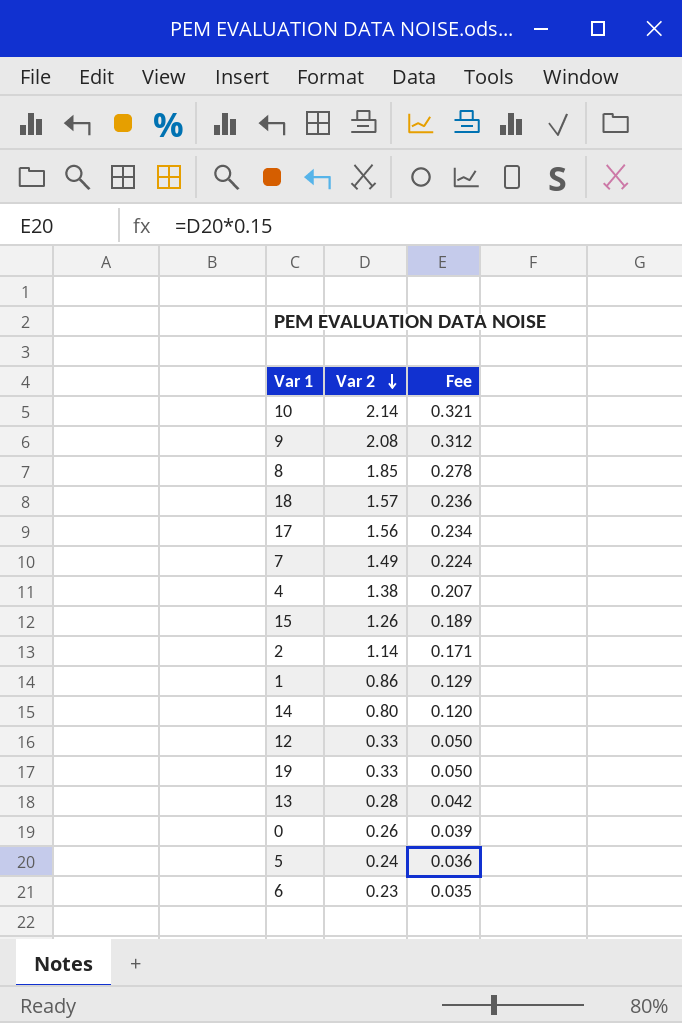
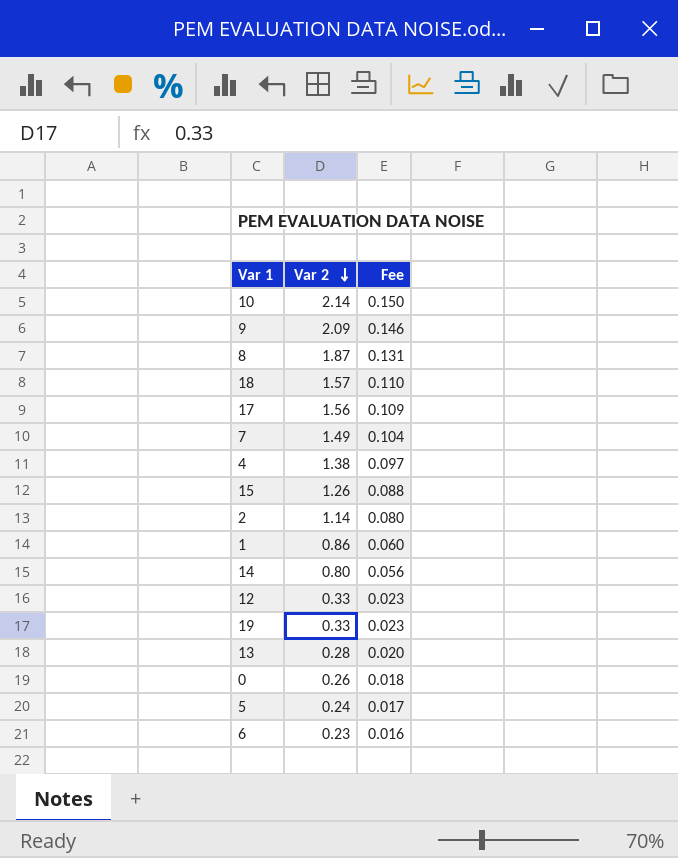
column Fee | formula: [Var 2] * 0.15 -> [Var 2] * 0.07
9 | Var 2: 2.08 -> 2.09
8 | Var 2: 1.85 -> 1.87

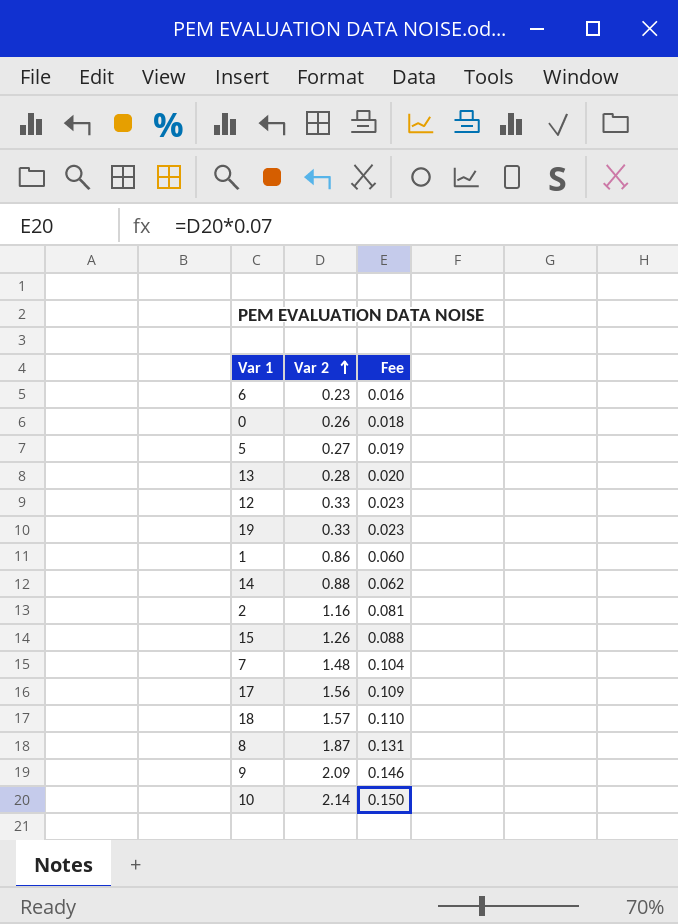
row order: Var 2 descending -> Var 2 ascending
row 4: 1.38 | 0.097 -> none
5 | Var 2: 0.24 -> 0.27
5 | Fee: 0.017 -> 0.019
14 | Var 2: 0.80 -> 0.88
14 | Fee: 0.056 -> 0.062
2 | Var 2: 1.14 -> 1.16
2 | Fee: 0.080 -> 0.081
7 | Var 2: 1.49 -> 1.48

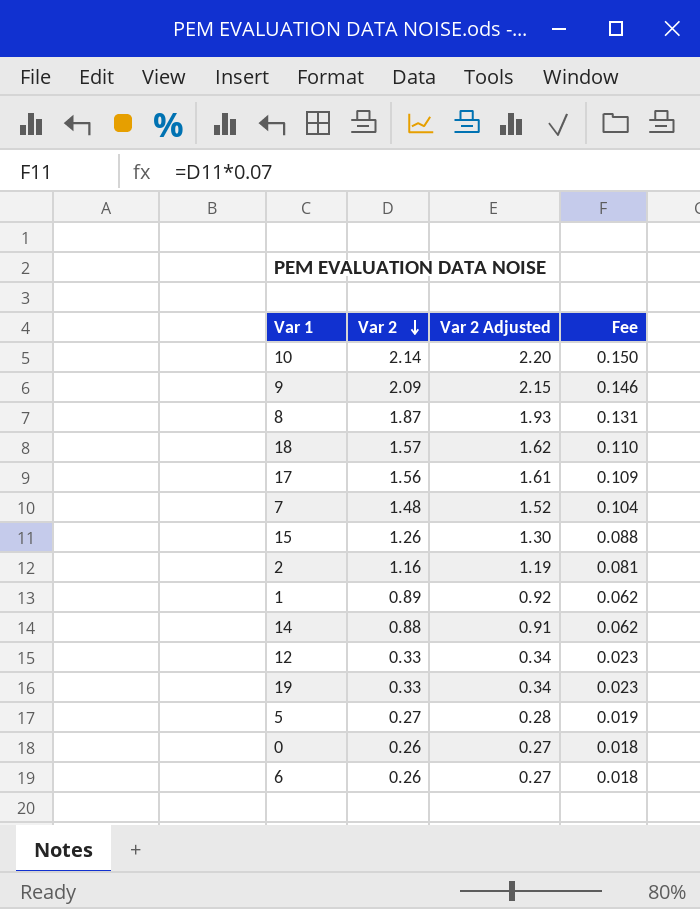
row order: Var 2 ascending -> Var 2 descending
column Var 2 Adjusted | formula: none -> [Var 2] * 1.03
row 13: 0.28 | 0.020 -> none
1 | Var 2: 0.86 -> 0.89
1 | Fee: 0.060 -> 0.062
6 | Var 2: 0.23 -> 0.26
6 | Fee: 0.016 -> 0.018

